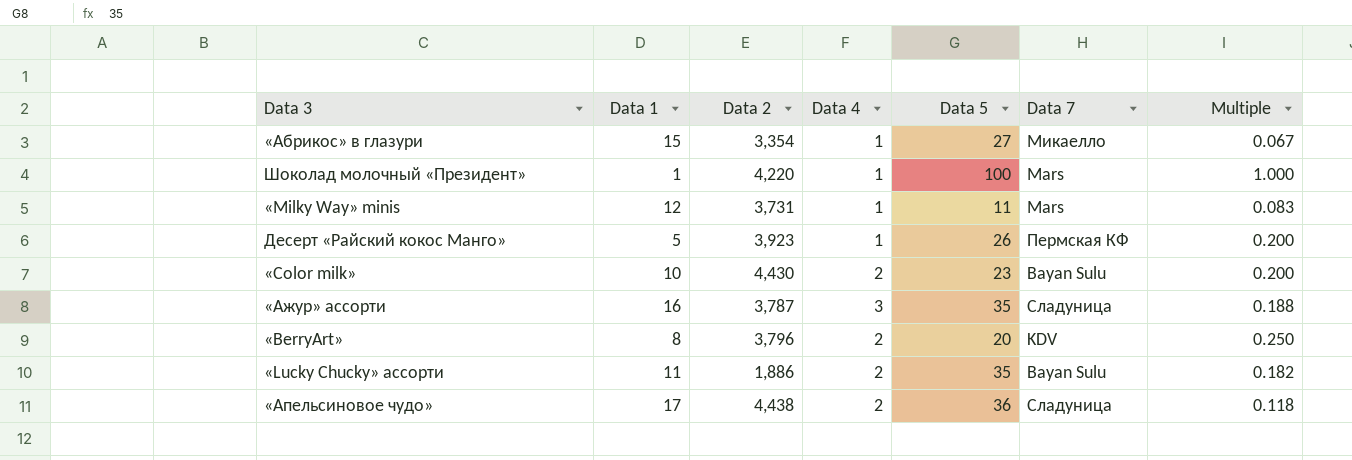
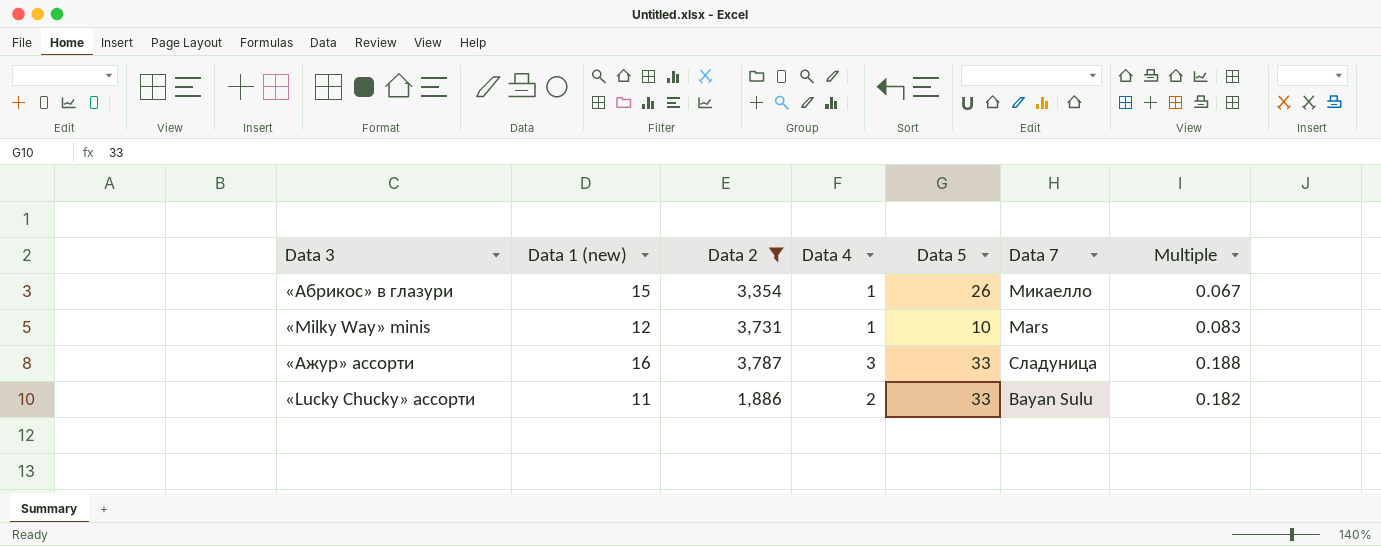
filter: none -> Data 2 <= 3,787
column name: Data 1 -> Data 1 (new)
«Абрикос» в глазури | Data 5: 27 -> 26
«Milky Way» minis | Data 5: 11 -> 10
«Ажур» ассорти | Data 5: 35 -> 33
«Lucky Chucky» ассорти | Data 5: 35 -> 33

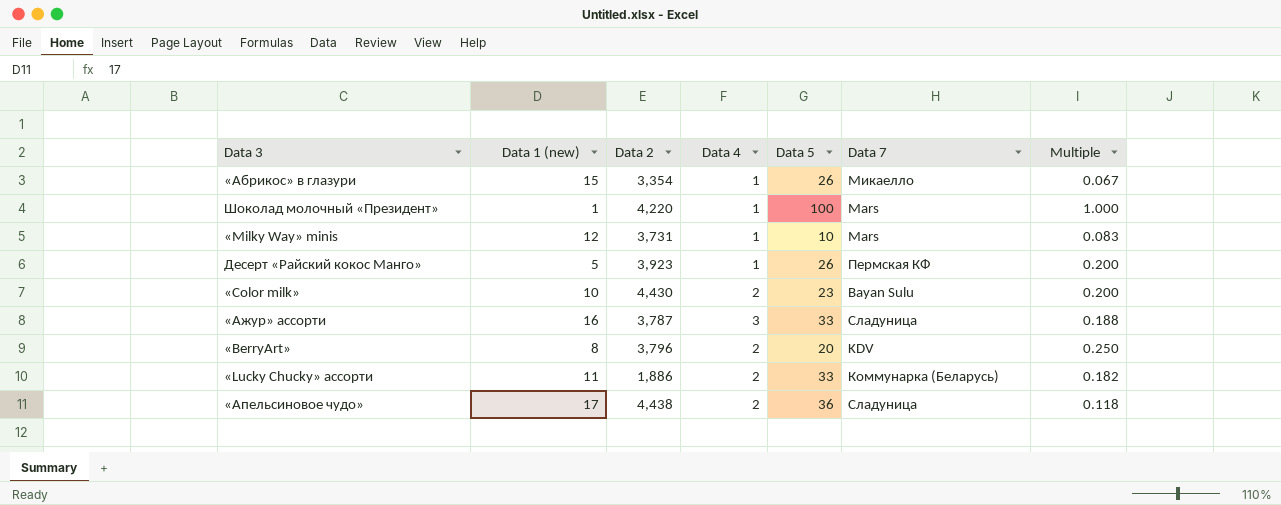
filter: Data 2 <= 3,787 -> none
«Lucky Chucky» ассорти | Data 7: Bayan Sulu -> Коммунарка (Беларусь)

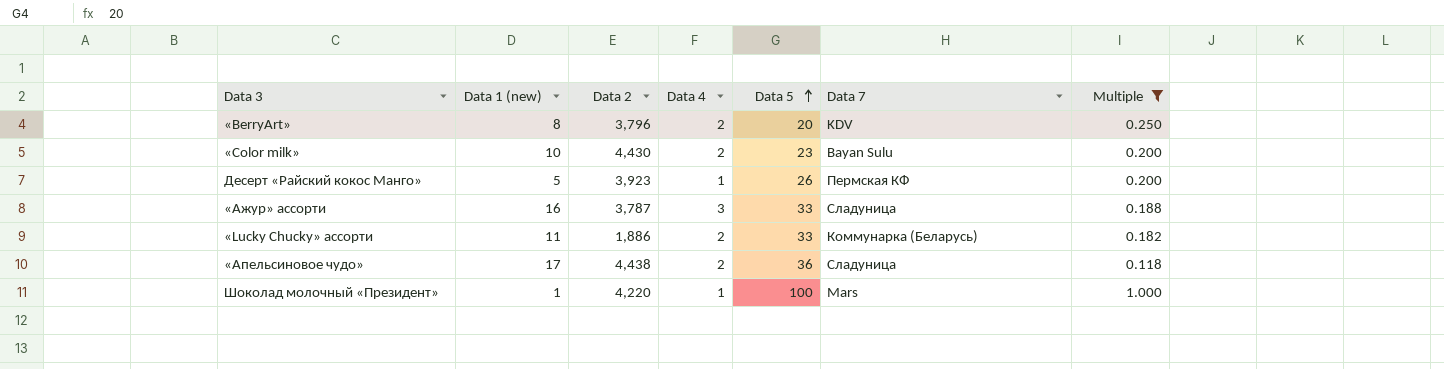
filter: none -> Multiple >= 0.118
row order: none -> Data 5 ascending

